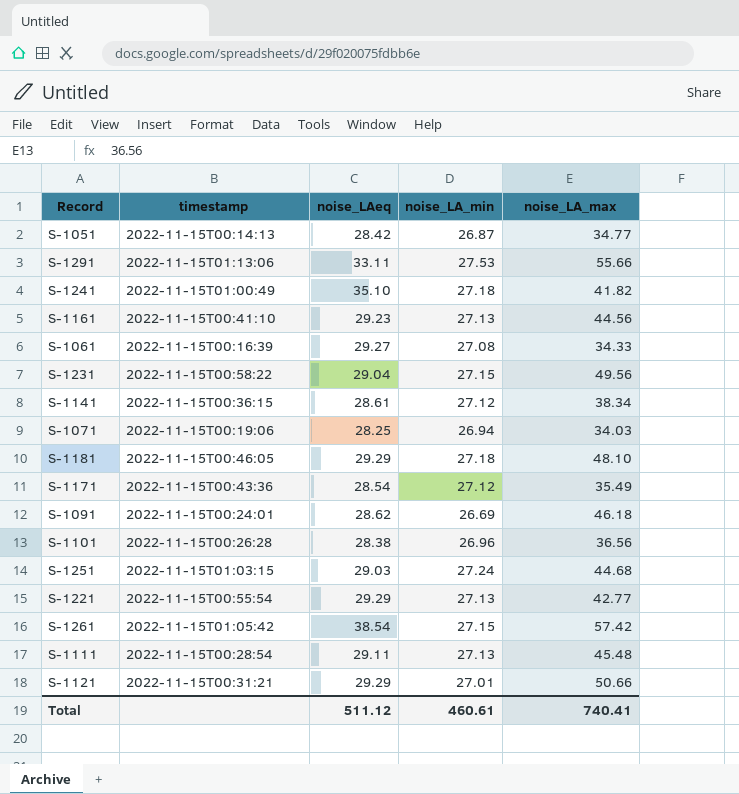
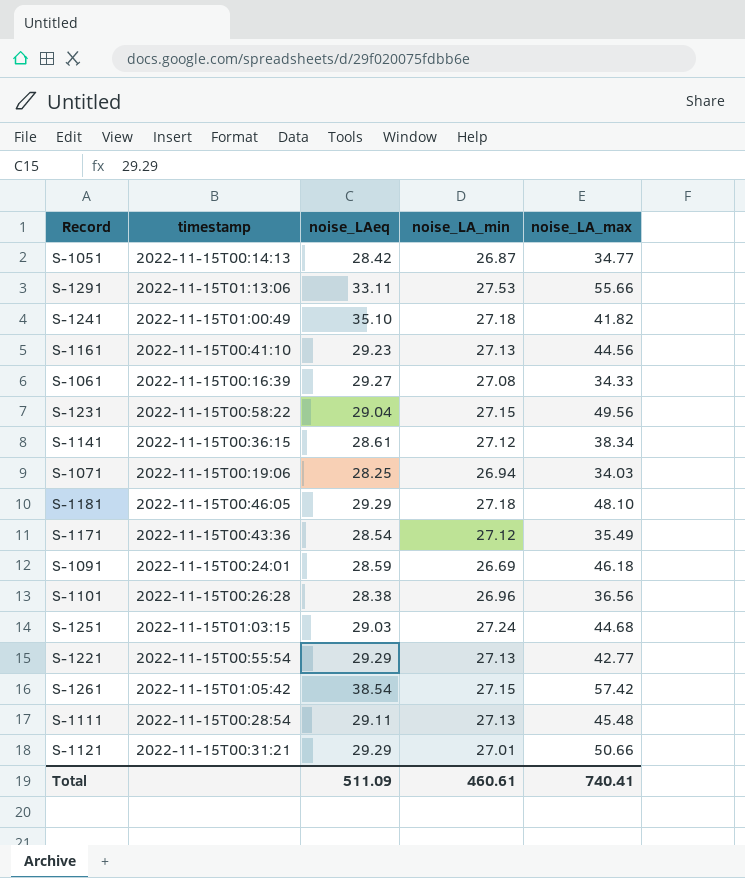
S-1091 | noise_LAeq: 28.62 -> 28.59
Total | noise_LAeq: 511.12 -> 511.09

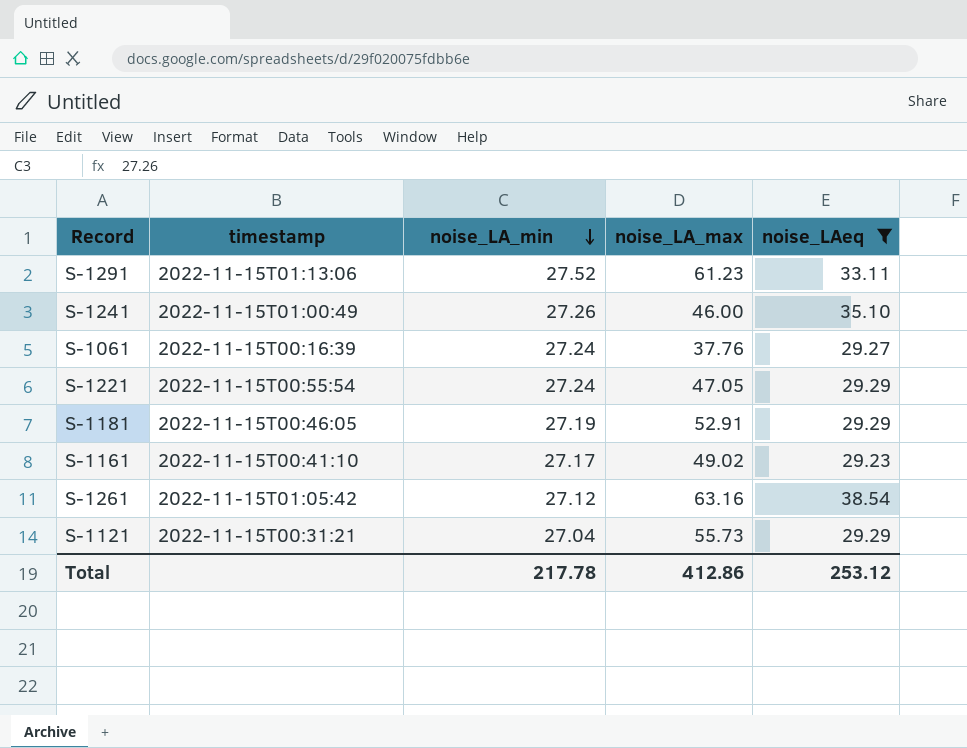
filter: none -> noise_LAeq >= 29.23
row order: none -> noise_LA_min descending
column noise_LAeq | position: 3 -> 5
S-1291 | noise_LA_min: 27.53 -> 27.52
S-1291 | noise_LA_max: 55.66 -> 61.23
S-1241 | noise_LA_min: 27.18 -> 27.26
S-1241 | noise_LA_max: 41.82 -> 46.00
S-1061 | noise_LA_min: 27.08 -> 27.24
S-1061 | noise_LA_max: 34.33 -> 37.76
S-1221 | noise_LA_min: 27.13 -> 27.24
S-1221 | noise_LA_max: 42.77 -> 47.05
S-1181 | noise_LA_min: 27.18 -> 27.19
S-1181 | noise_LA_max: 48.10 -> 52.91
S-1161 | noise_LA_min: 27.13 -> 27.17
S-1161 | noise_LA_max: 44.56 -> 49.02
S-1261 | noise_LA_min: 27.15 -> 27.12
S-1261 | noise_LA_max: 57.42 -> 63.16
S-1121 | noise_LA_min: 27.01 -> 27.04
S-1121 | noise_LA_max: 50.66 -> 55.73
Total | noise_LA_min: 460.61 -> 217.78
Total | noise_LA_max: 740.41 -> 412.86
Total | noise_LAeq: 511.09 -> 253.12

